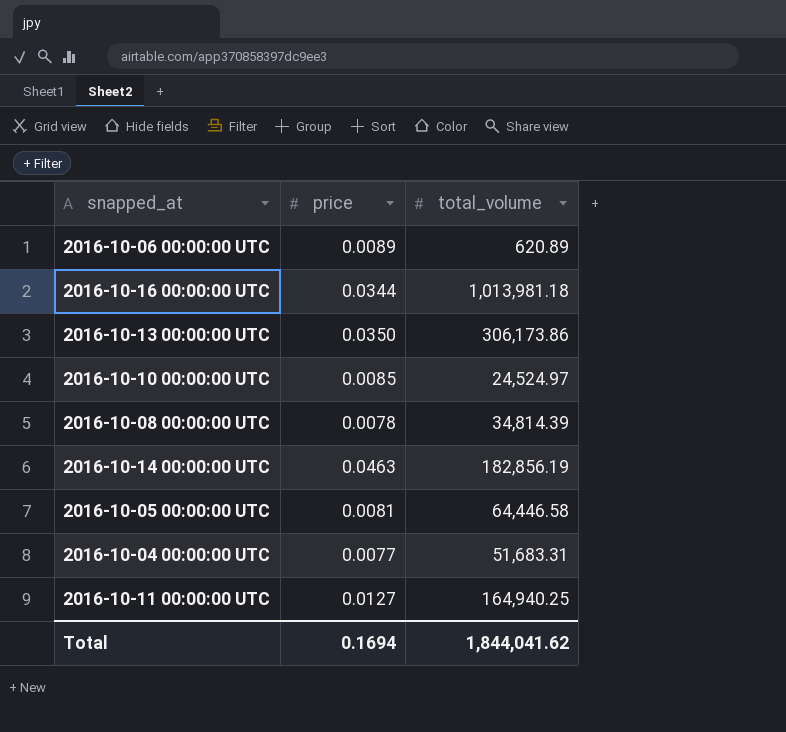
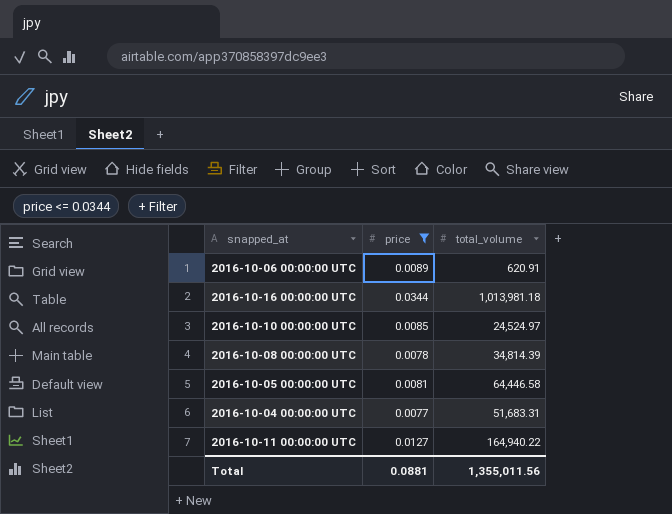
filter: none -> price <= 0.0344
2016-10-06 00:00:00 UTC | total_volume: 620.89 -> 620.91
2016-10-11 00:00:00 UTC | total_volume: 164,940.25 -> 164,940.22
Total | price: 0.1694 -> 0.0881
Total | total_volume: 1,844,041.62 -> 1,355,011.56

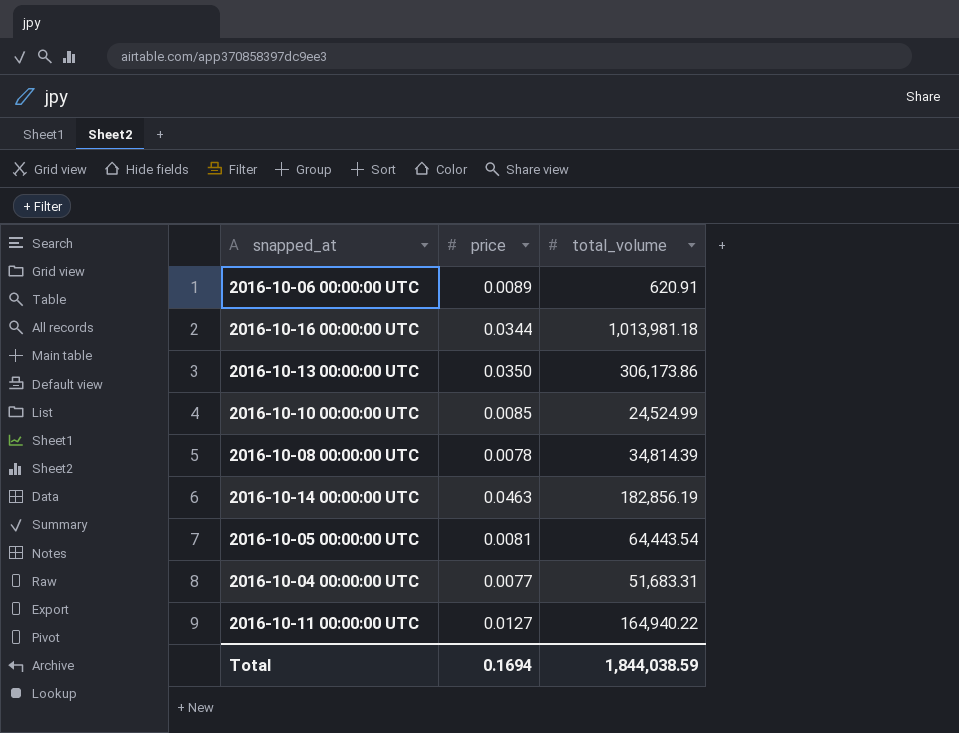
filter: price <= 0.0344 -> none
2016-10-10 00:00:00 UTC | total_volume: 24,524.97 -> 24,524.99
2016-10-05 00:00:00 UTC | total_volume: 64,446.58 -> 64,443.54
Total | price: 0.0881 -> 0.1694
Total | total_volume: 1,355,011.56 -> 1,844,038.59

